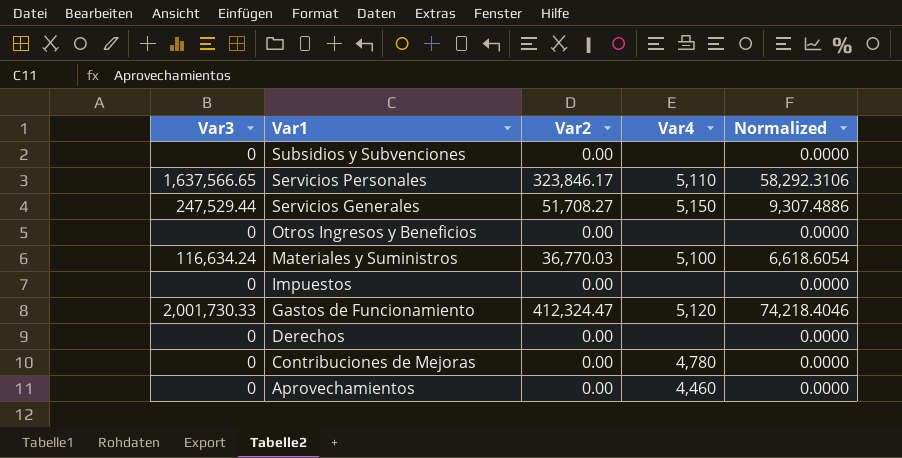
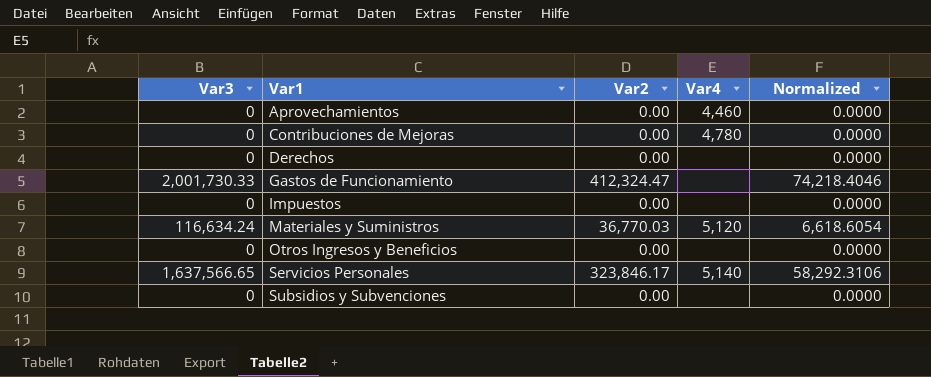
row order: Var1 descending -> Var1 ascending
row Servicios Generales: 247,529.44 | 51,708.27 | 5,150 | 9,307.4886 -> none
Gastos de Funcionamiento | Var4: 5,120 -> none
Materiales y Suministros | Var4: 5,100 -> 5,120
Servicios Personales | Var4: 5,110 -> 5,140

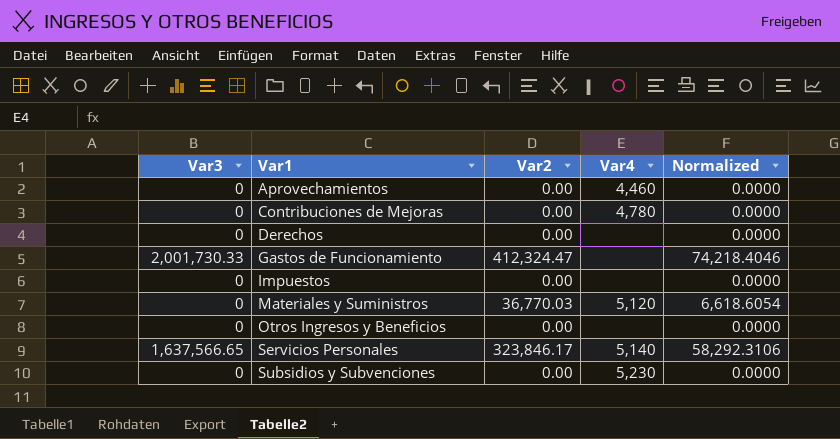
Materiales y Suministros | Var3: 116,634.24 -> 0
Subsidios y Subvenciones | Var4: none -> 5,230

